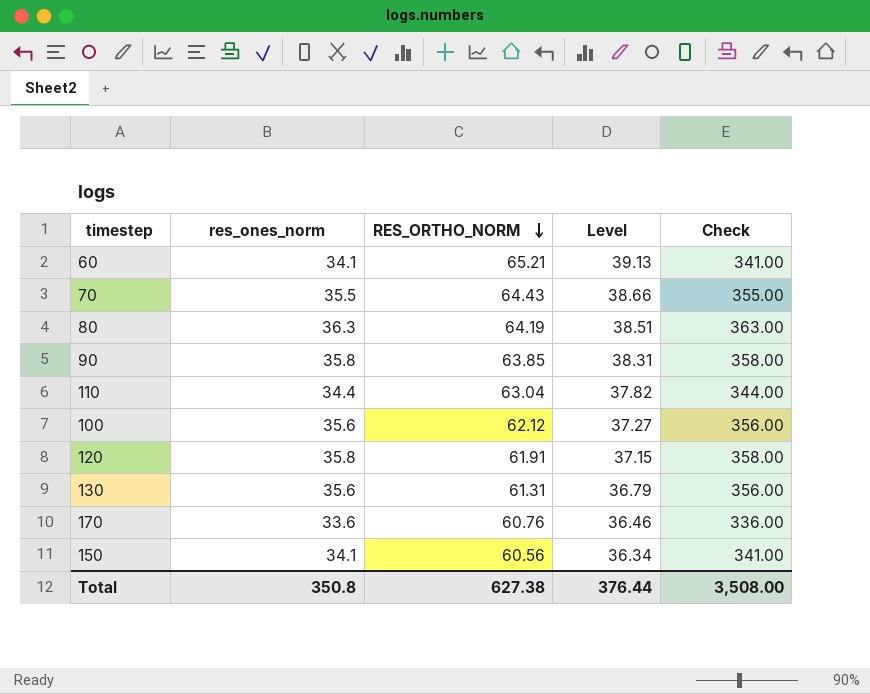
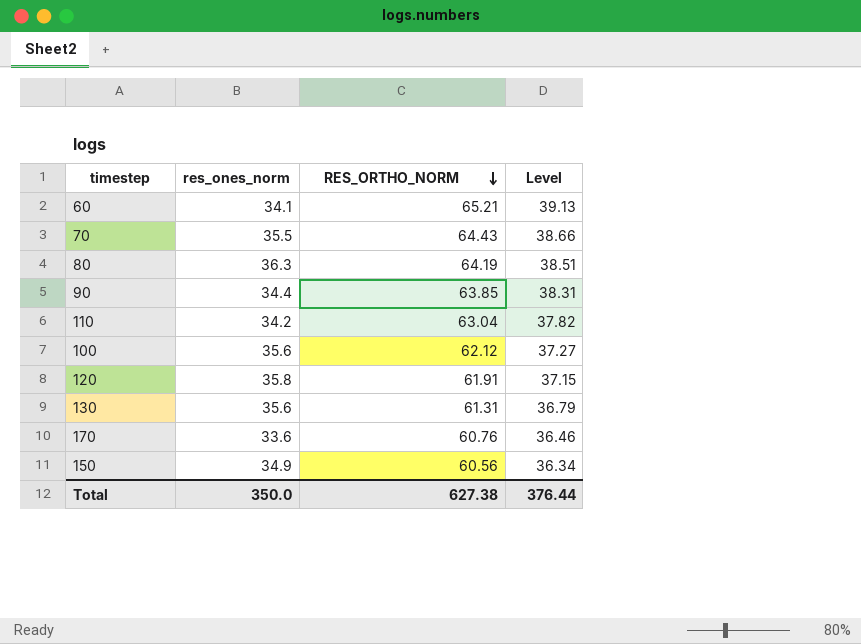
column Check | formula: [res_ones_norm] * 10 -> none
90 | res_ones_norm: 35.8 -> 34.4
110 | res_ones_norm: 34.4 -> 34.2
150 | res_ones_norm: 34.1 -> 34.9
Total | res_ones_norm: 350.8 -> 350.0

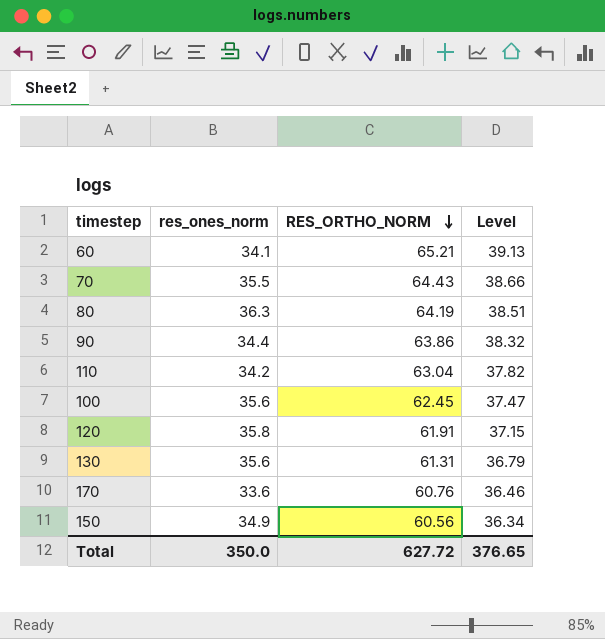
90 | RES_ORTHO_NORM: 63.85 -> 63.86
90 | Level: 38.31 -> 38.32
100 | RES_ORTHO_NORM: 62.12 -> 62.45
100 | Level: 37.27 -> 37.47
Total | RES_ORTHO_NORM: 627.38 -> 627.72
Total | Level: 376.44 -> 376.65

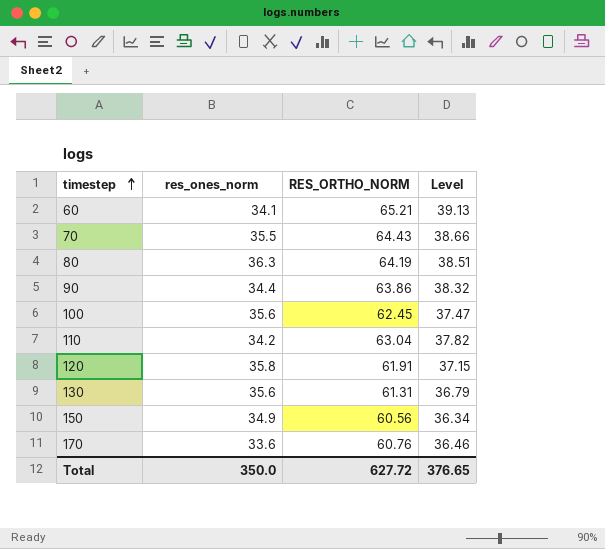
row order: RES_ORTHO_NORM descending -> timestep ascending

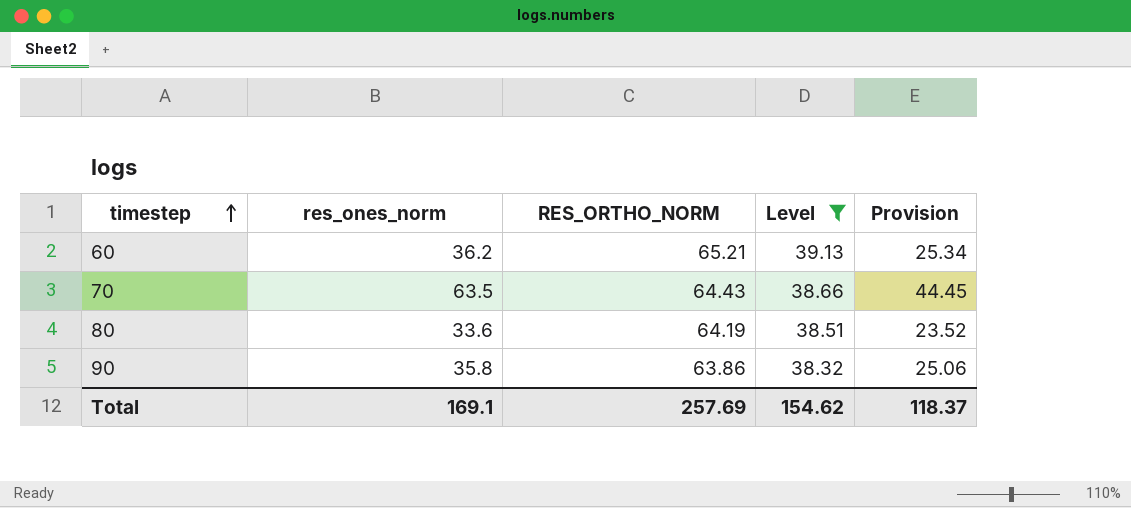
filter: none -> Level >= 38.32
column Provision | formula: none -> [res_ones_norm] * 0.7
60 | res_ones_norm: 34.1 -> 36.2
70 | res_ones_norm: 35.5 -> 63.5
80 | res_ones_norm: 36.3 -> 33.6
90 | res_ones_norm: 34.4 -> 35.8
Total | res_ones_norm: 350.0 -> 169.1
Total | RES_ORTHO_NORM: 627.72 -> 257.69
Total | Level: 376.65 -> 154.62

